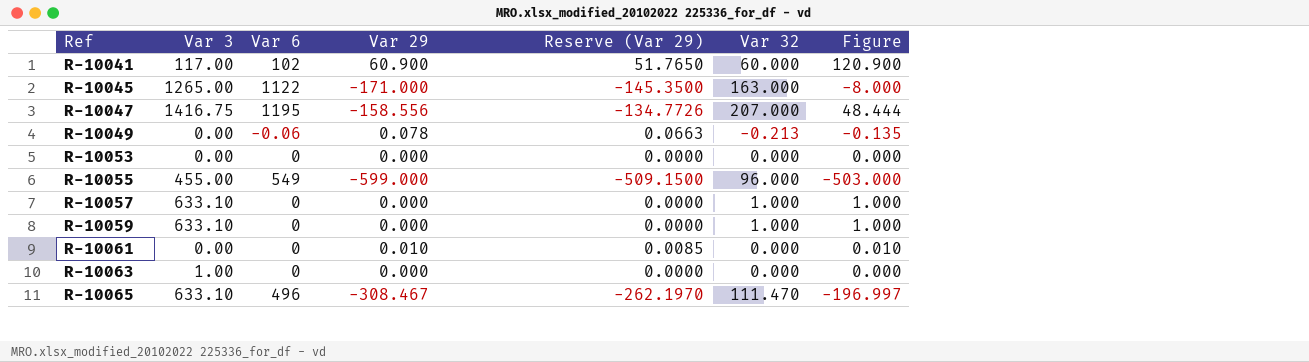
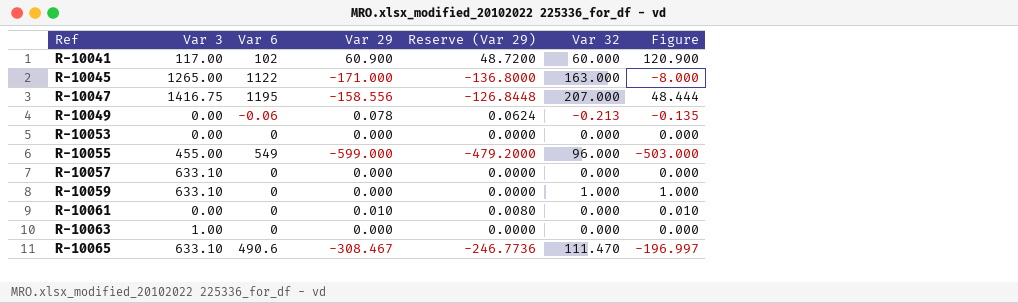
column Reserve (Var 29) | formula: [Var 29] * 0.85 -> [Var 29] * 0.8
R-10057 | Var 32: 1.000 -> 0.000
R-10057 | Figure: 1.000 -> 0.000
R-10065 | Var 6: 496 -> 490.6

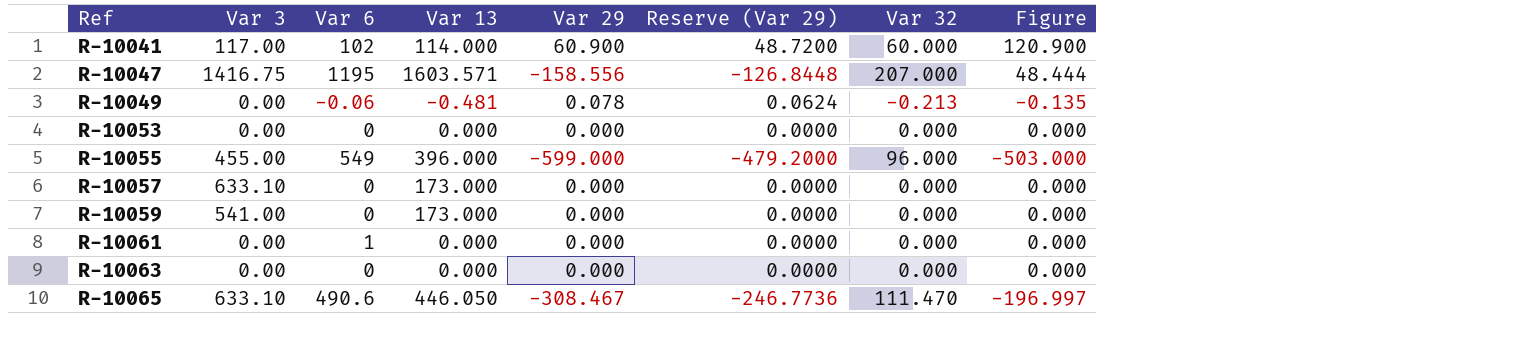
column Var 13 | position: none -> 4
row R-10045: 1265.00 | 1122 | -171.000 | -136.8000 | 163.000 | -8.000 -> none
R-10059 | Var 3: 633.10 -> 541.00
R-10059 | Var 32: 1.000 -> 0.000
R-10059 | Figure: 1.000 -> 0.000
R-10061 | Var 6: 0 -> 1
R-10061 | Var 29: 0.010 -> 0.000
R-10061 | Reserve (Var 29): 0.0080 -> 0.0000
R-10061 | Figure: 0.010 -> 0.000
R-10063 | Var 3: 1.00 -> 0.00

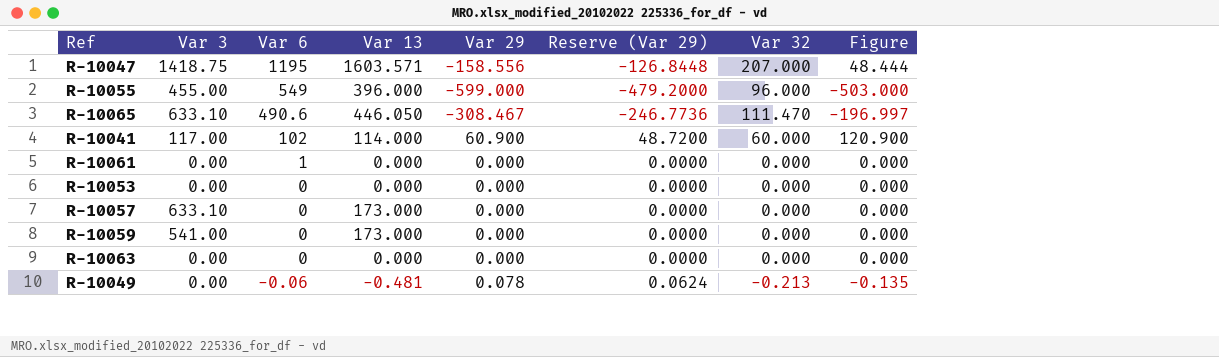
row order: Ref ascending -> Var 6 descending
R-10047 | Var 3: 1416.75 -> 1418.75

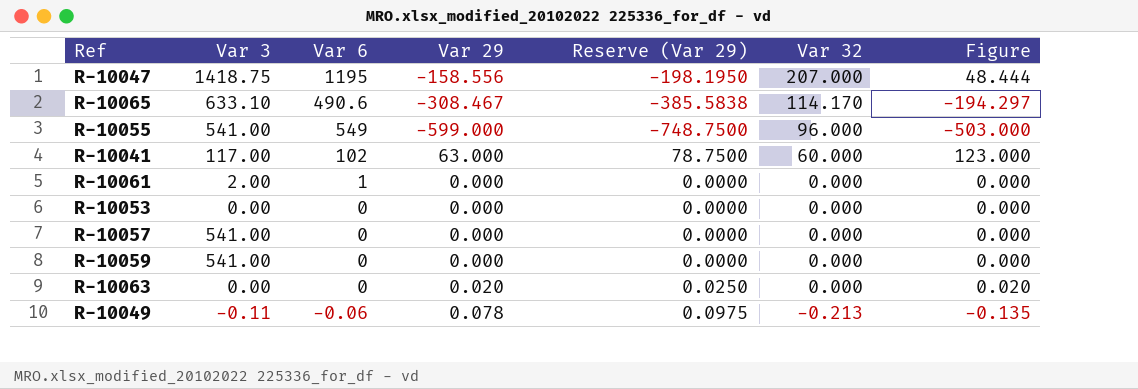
row order: Var 6 descending -> Var 32 descending
column Var 13 | position: 4 -> none
column Reserve (Var 29) | formula: [Var 29] * 0.8 -> [Var 29] * 1.25
R-10065 | Var 32: 111.470 -> 114.170
R-10065 | Figure: -196.997 -> -194.297
R-10055 | Var 3: 455.00 -> 541.00
R-10041 | Var 29: 60.900 -> 63.000
R-10041 | Figure: 120.900 -> 123.000
R-10061 | Var 3: 0.00 -> 2.00
R-10057 | Var 3: 633.10 -> 541.00
R-10063 | Var 29: 0.000 -> 0.020
R-10063 | Figure: 0.000 -> 0.020
R-10049 | Var 3: 0.00 -> -0.11

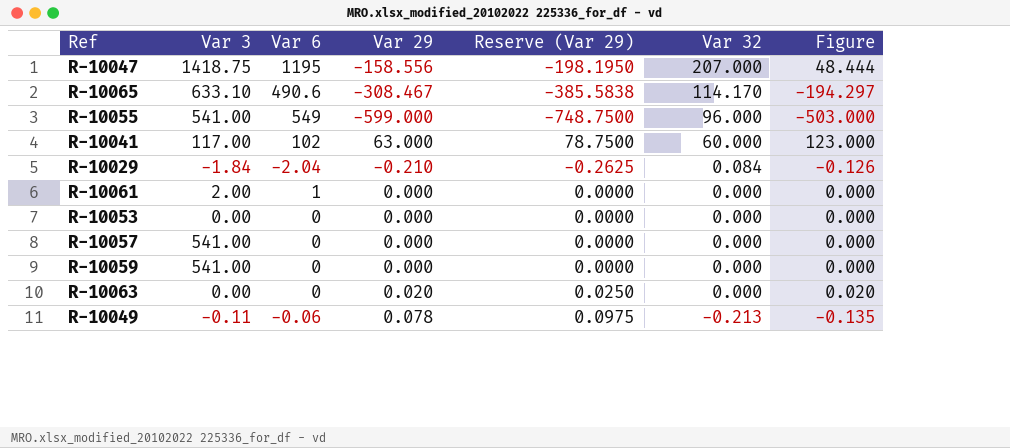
row R-10029: none -> -1.84 | -2.04 | -0.210 | -0.2625 | 0.084 | -0.126

